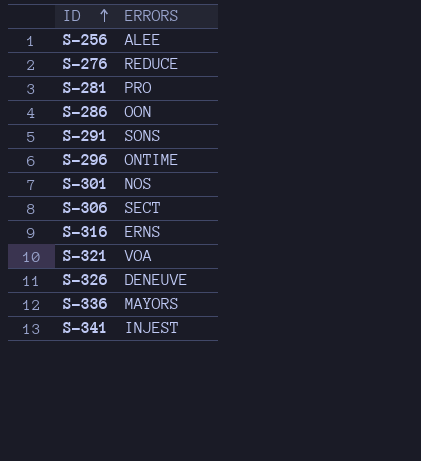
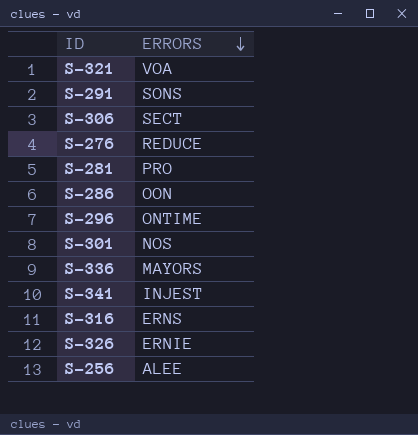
row order: ID ascending -> ERRORS descending
S-326 | ERRORS: DENEUVE -> ERNIE

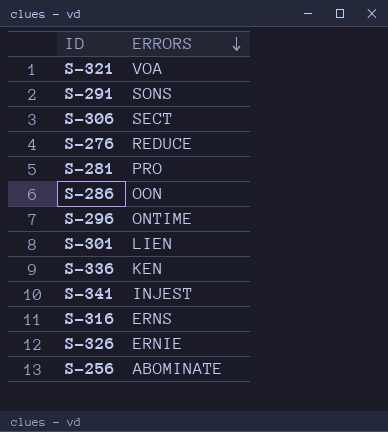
S-301 | ERRORS: NOS -> LIEN
S-336 | ERRORS: MAYORS -> KEN
S-256 | ERRORS: ALEE -> ABOMINATE

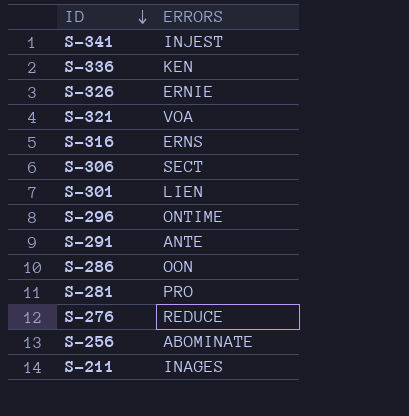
row order: ERRORS descending -> ID descending
S-291 | ERRORS: SONS -> ANTE
row S-211: none -> INAGES

